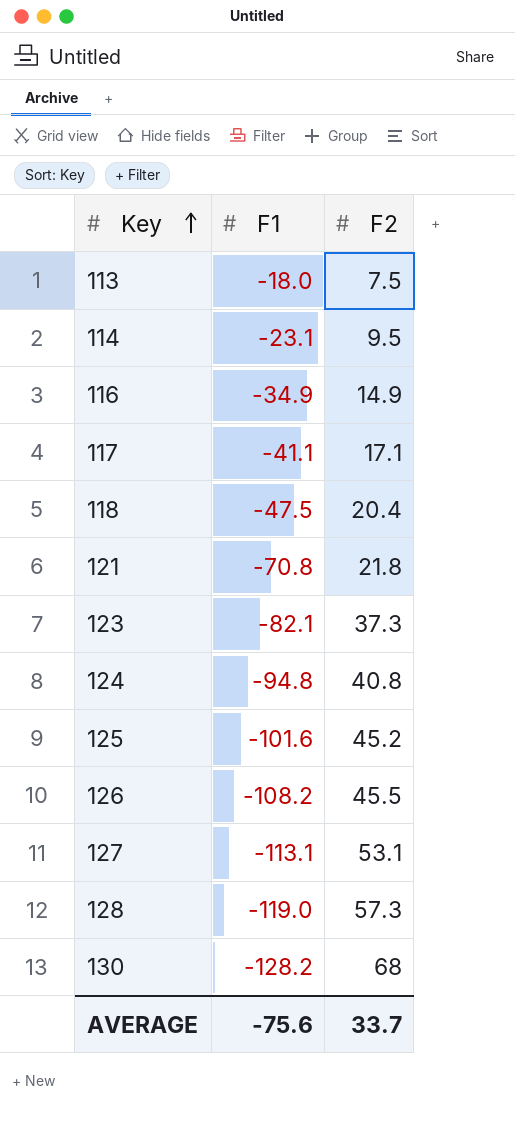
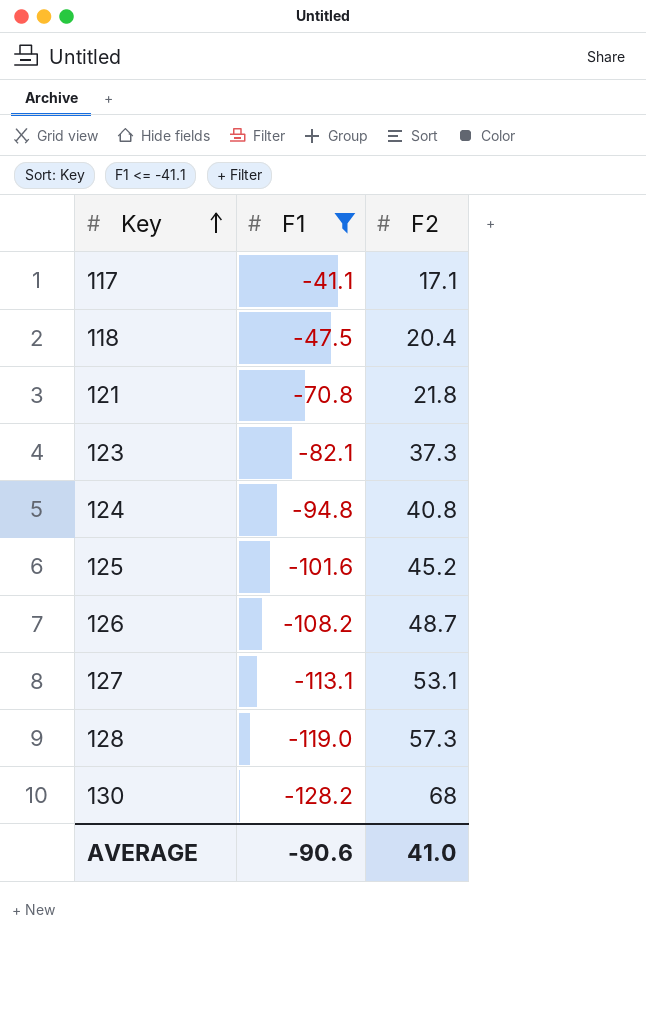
filter: none -> F1 <= -41.1
126 | F2: 45.5 -> 48.7
AVERAGE | F1: -75.6 -> -90.6
AVERAGE | F2: 33.7 -> 41.0

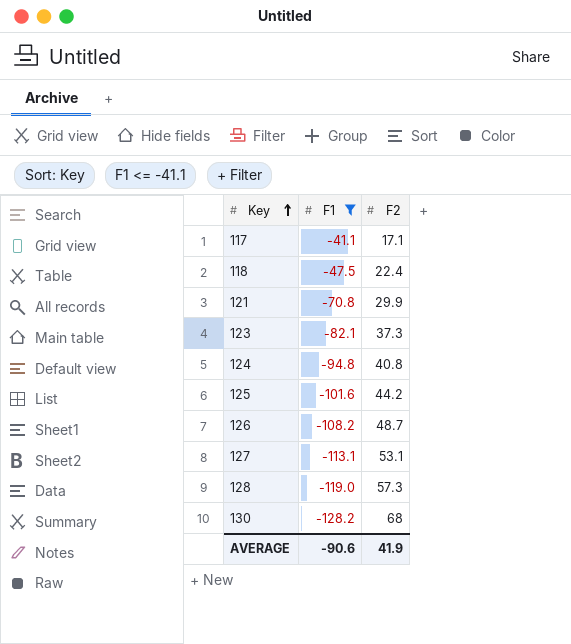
118 | F2: 20.4 -> 22.4
121 | F2: 21.8 -> 29.9
125 | F2: 45.2 -> 44.2
AVERAGE | F2: 41.0 -> 41.9

